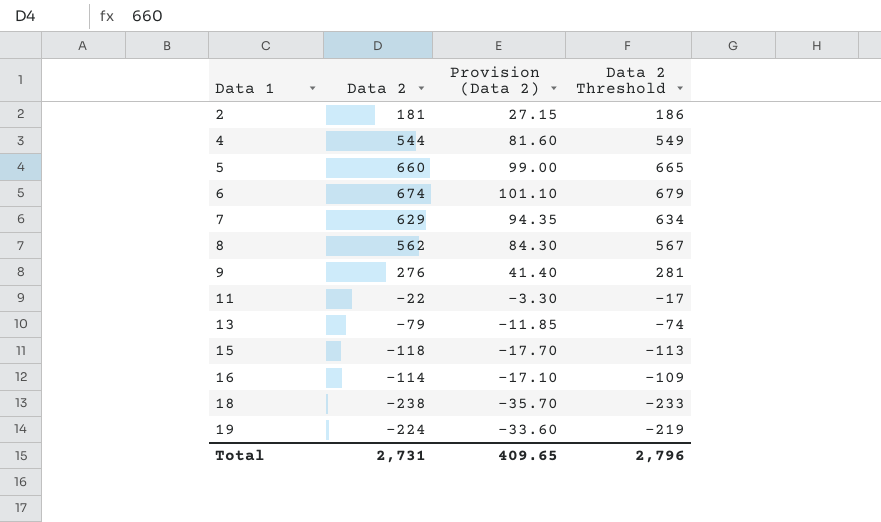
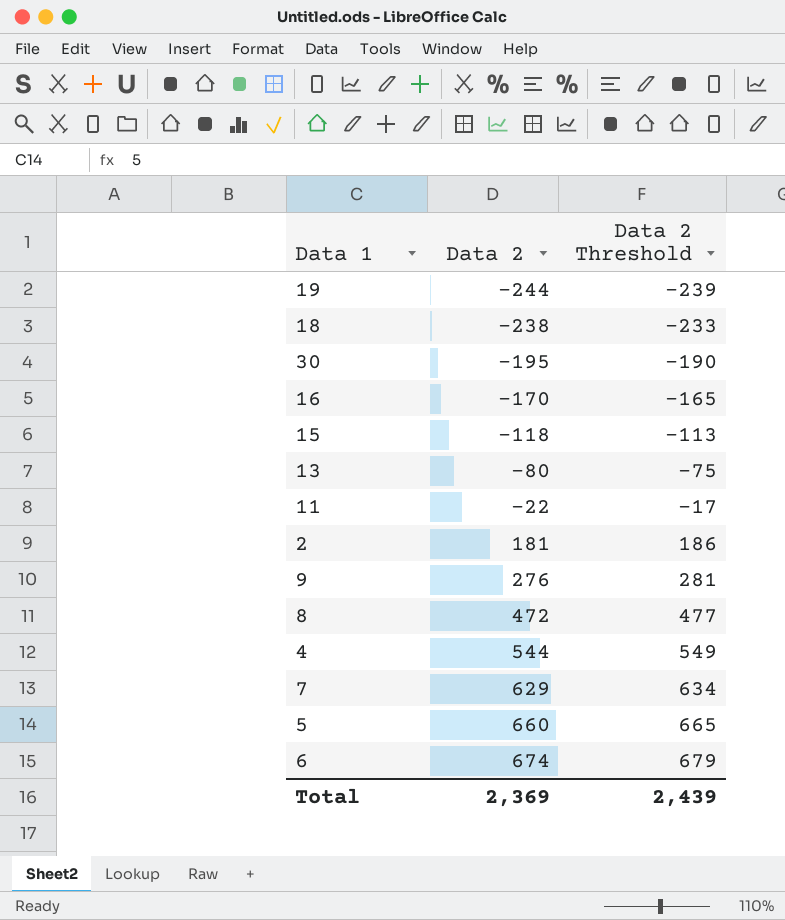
row order: Data 1 ascending -> Data 2 ascending
column Provision (Data 2) | formula: [Data 2] * 0.15 -> none
19 | Data 2: -224 -> -244
19 | Data 2 Threshold: -219 -> -239
row 30: none -> -195 | -190
16 | Data 2: -114 -> -170
16 | Data 2 Threshold: -109 -> -165
13 | Data 2: -79 -> -80
13 | Data 2 Threshold: -74 -> -75
8 | Data 2: 562 -> 472
8 | Data 2 Threshold: 567 -> 477
Total | Data 2: 2,731 -> 2,369
Total | Data 2 Threshold: 2,796 -> 2,439

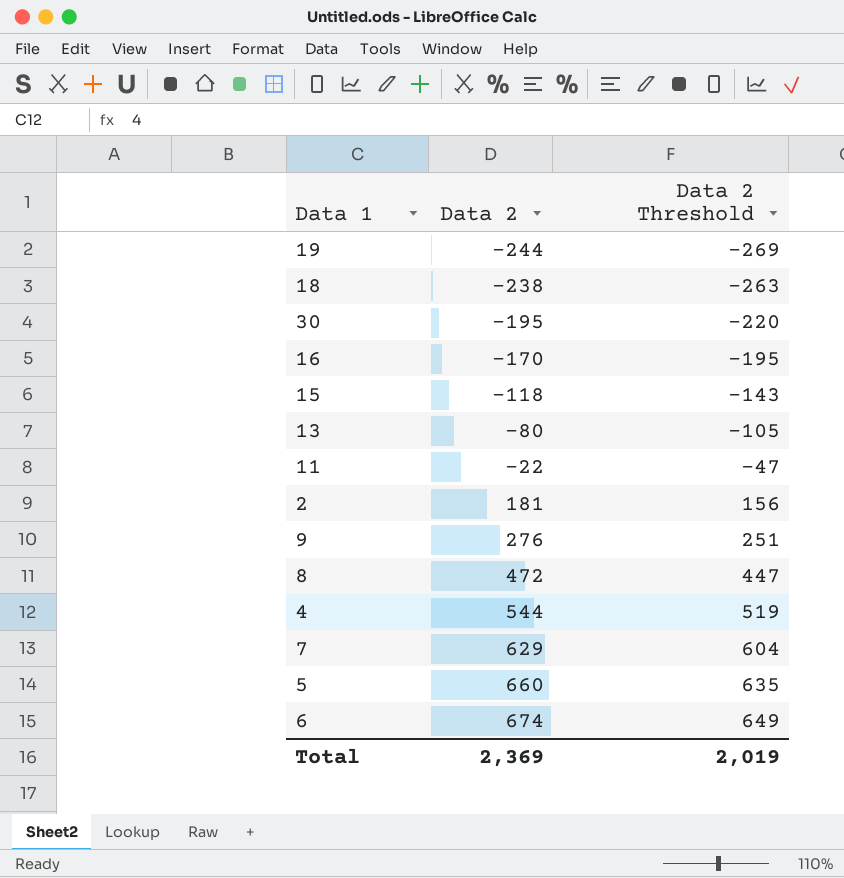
column Data 2 Threshold | formula: [Data 2] + 5 -> [Data 2] - 25
Total | Data 2 Threshold: 2,439 -> 2,019

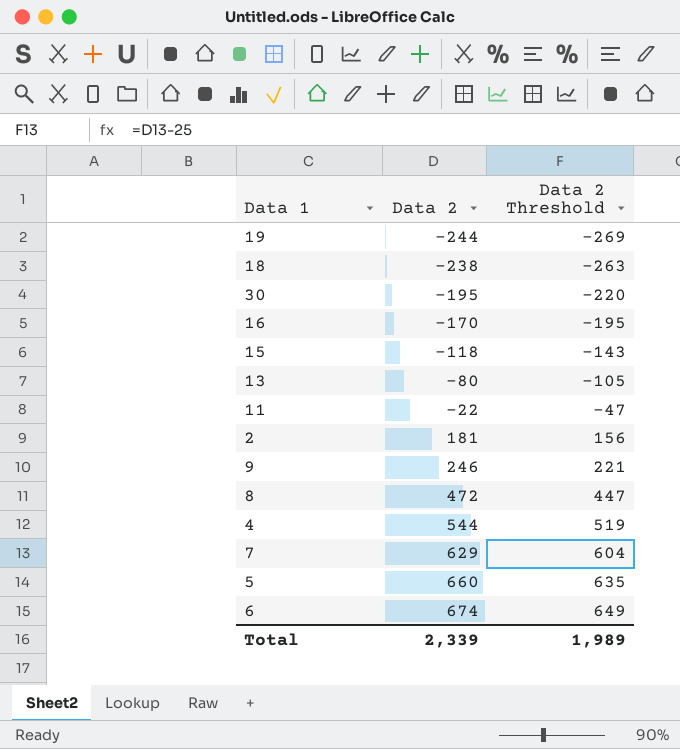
9 | Data 2: 276 -> 246
9 | Data 2 Threshold: 251 -> 221
Total | Data 2: 2,369 -> 2,339
Total | Data 2 Threshold: 2,019 -> 1,989

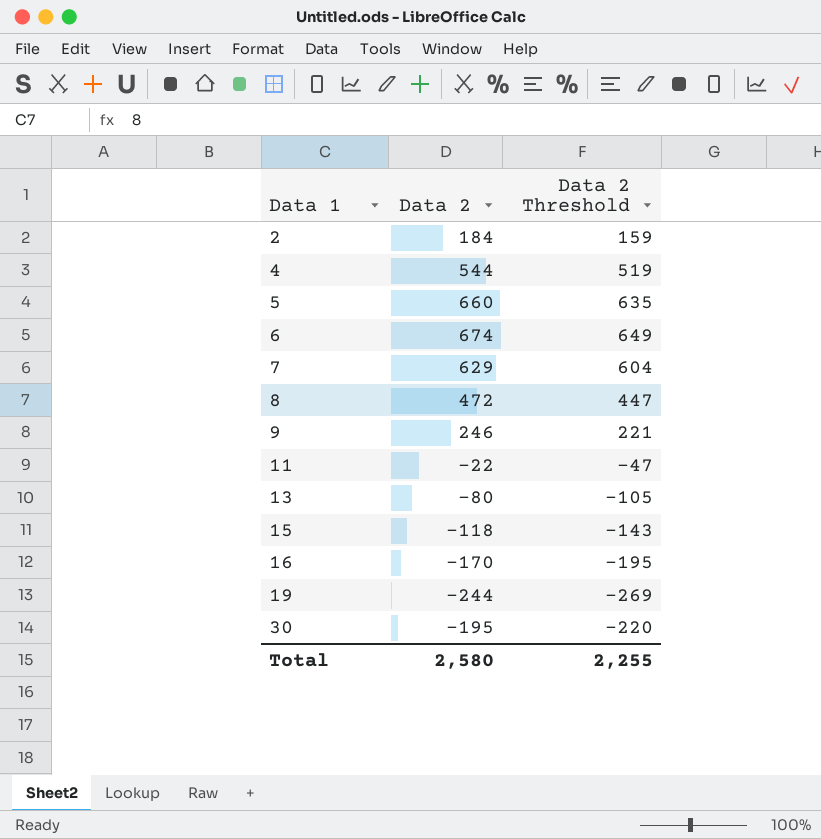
row order: Data 2 ascending -> Data 1 ascending
row 18: -238 | -263 -> none
2 | Data 2: 181 -> 184
2 | Data 2 Threshold: 156 -> 159
Total | Data 2: 2,339 -> 2,580
Total | Data 2 Threshold: 1,989 -> 2,255

